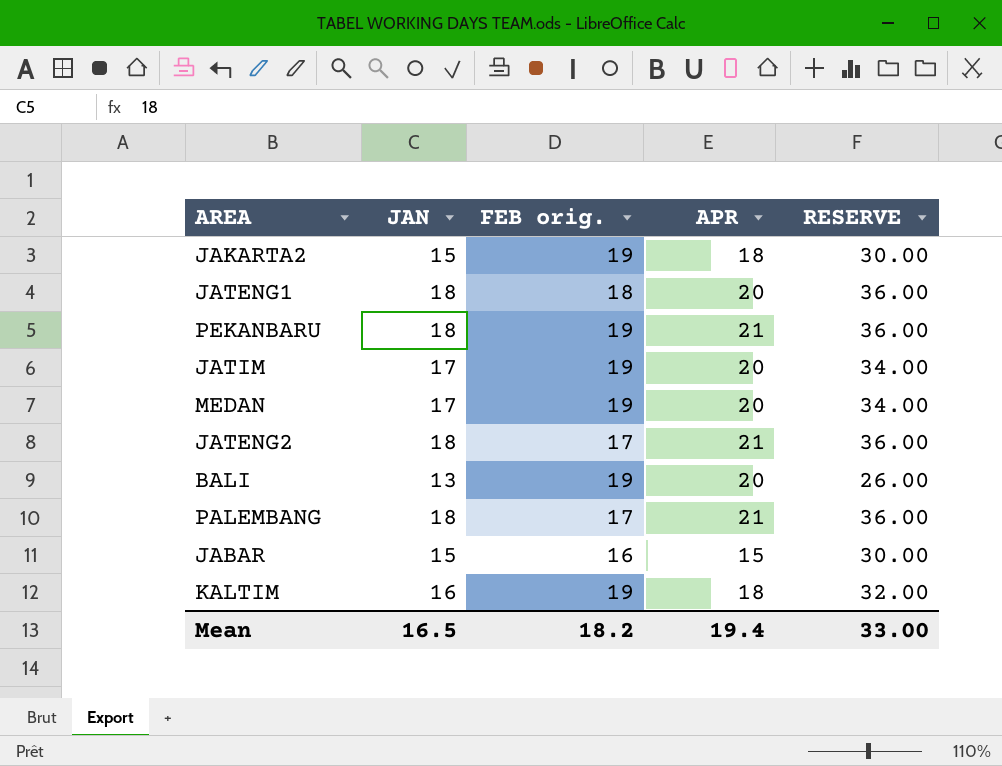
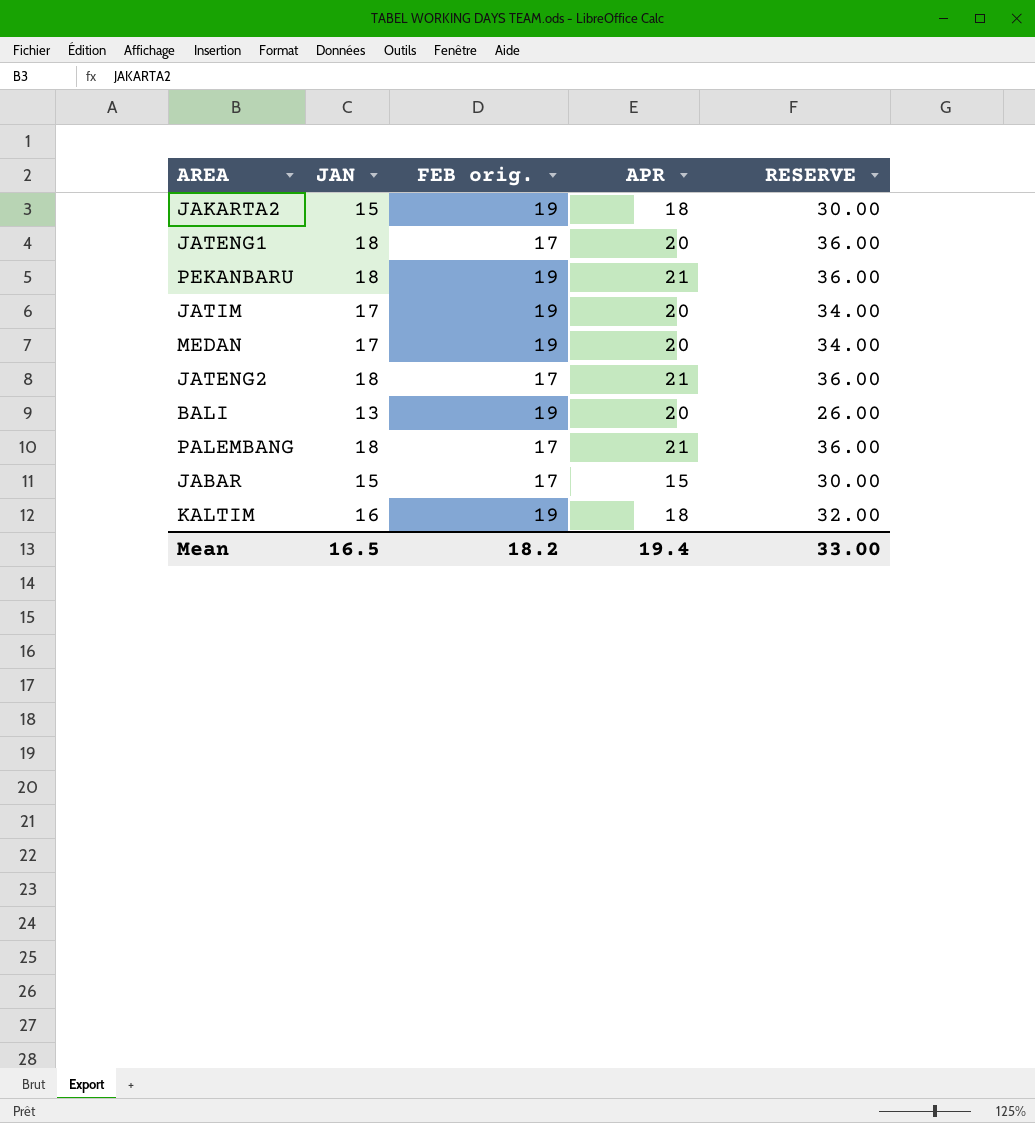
JATENG1 | FEB orig.: 18 -> 17
JABAR | FEB orig.: 16 -> 17

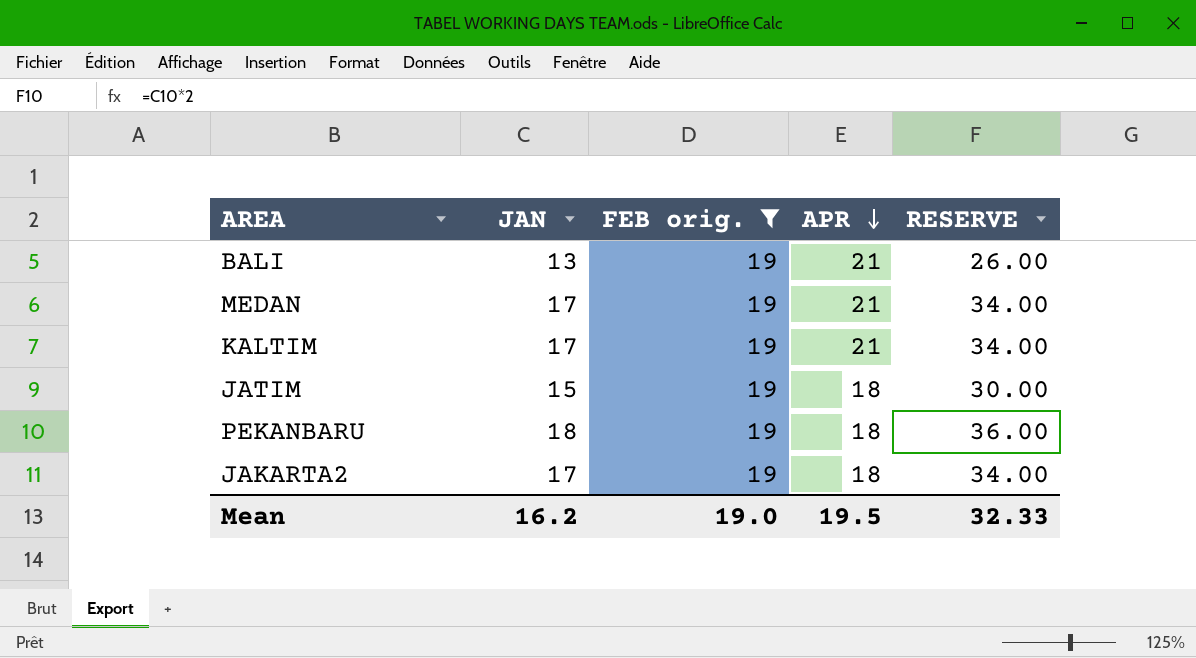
filter: none -> FEB orig. = 19
row order: none -> APR descending
BALI | APR: 20 -> 21
MEDAN | APR: 20 -> 21
KALTIM | JAN: 16 -> 17
KALTIM | APR: 18 -> 21
KALTIM | RESERVE: 32.00 -> 34.00
JATIM | JAN: 17 -> 15
JATIM | APR: 20 -> 18
JATIM | RESERVE: 34.00 -> 30.00
PEKANBARU | APR: 21 -> 18
JAKARTA2 | JAN: 15 -> 17
JAKARTA2 | RESERVE: 30.00 -> 34.00
Mean | JAN: 16.5 -> 16.2
Mean | FEB orig.: 18.2 -> 19.0
Mean | APR: 19.4 -> 19.5
Mean | RESERVE: 33.00 -> 32.33

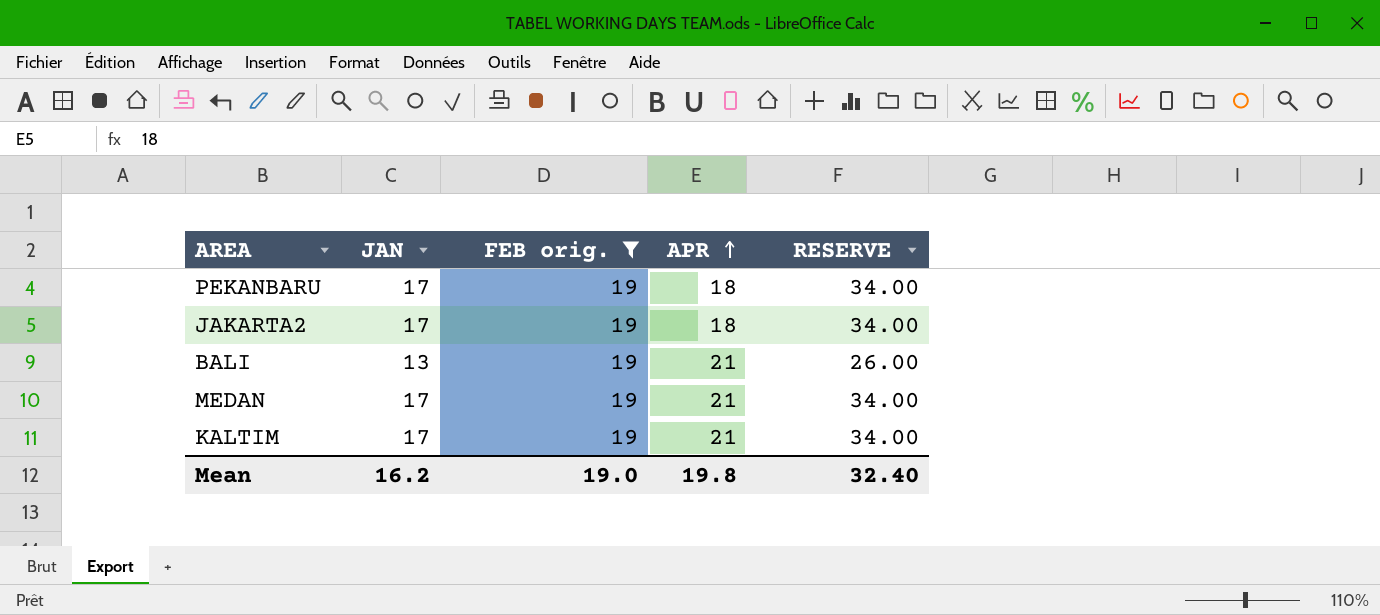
row order: APR descending -> APR ascending
row JATIM: 15 | 19 | 18 | 30.00 -> none
PEKANBARU | JAN: 18 -> 17
PEKANBARU | RESERVE: 36.00 -> 34.00
Mean | APR: 19.5 -> 19.8
Mean | RESERVE: 32.33 -> 32.40

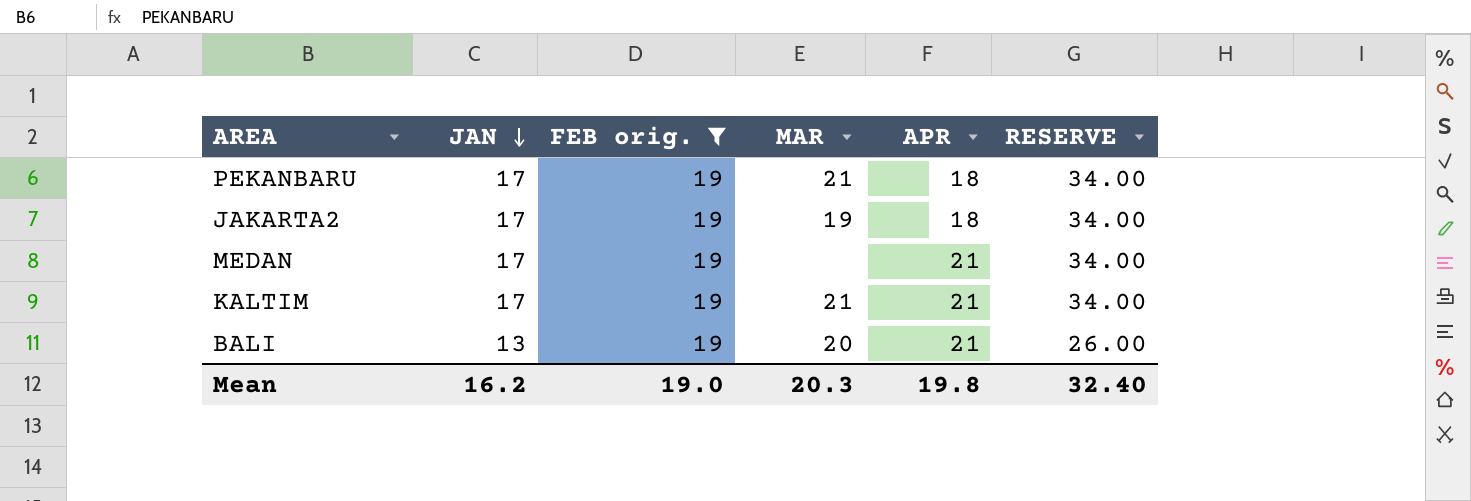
row order: APR ascending -> JAN descending
column MAR | position: none -> 4

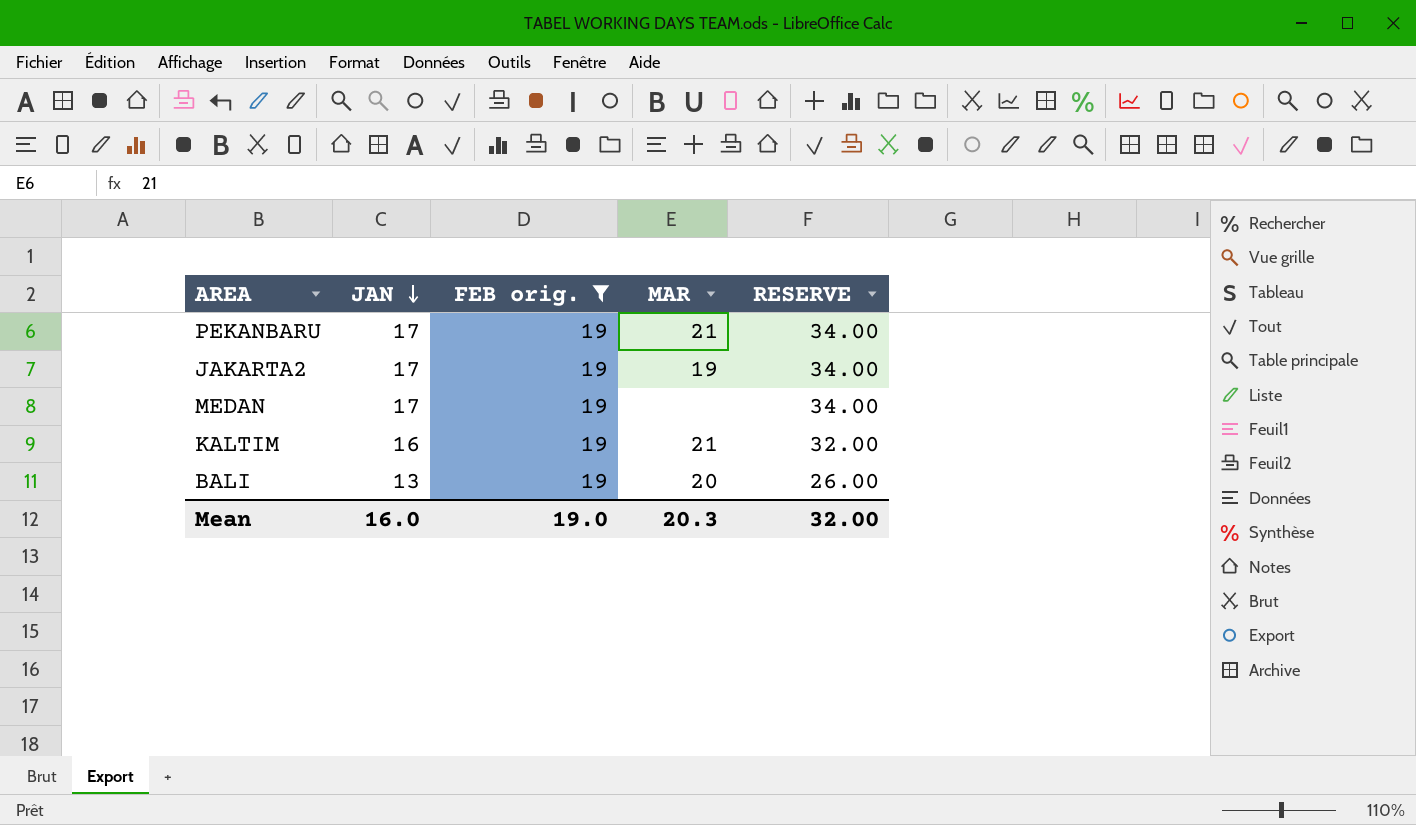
column APR | position: 5 -> none
KALTIM | JAN: 17 -> 16
KALTIM | RESERVE: 34.00 -> 32.00
Mean | JAN: 16.2 -> 16.0
Mean | RESERVE: 32.40 -> 32.00

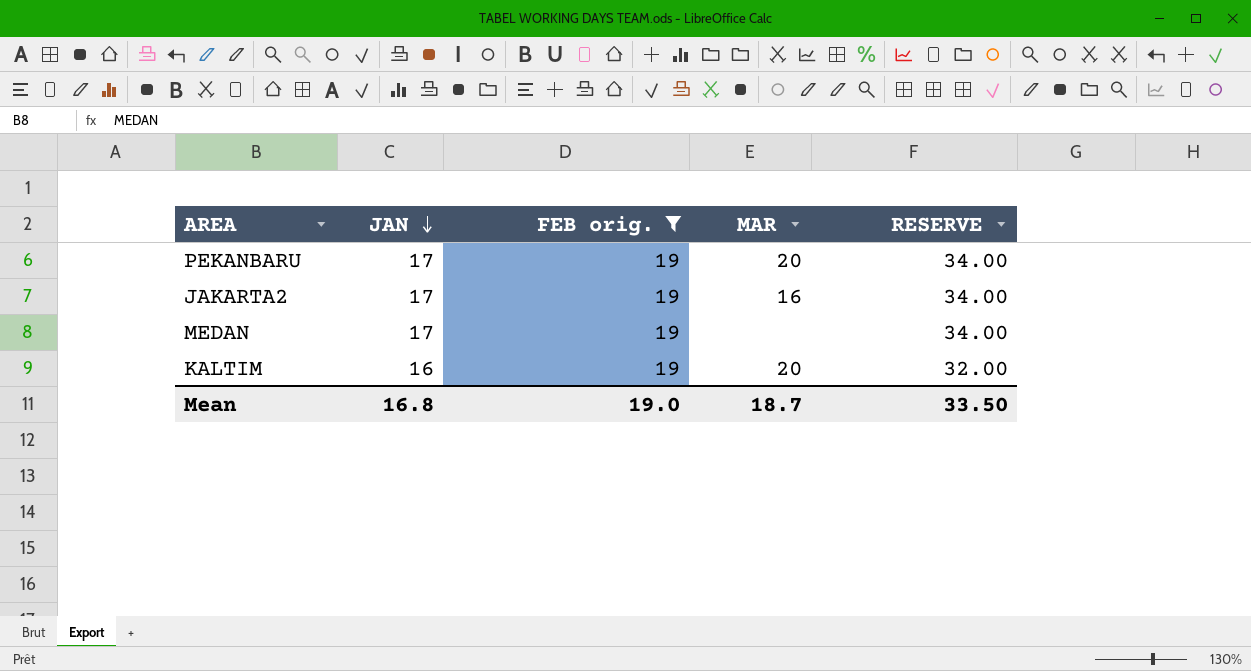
row BALI: 13 | 19 | 20 | 26.00 -> none
PEKANBARU | MAR: 21 -> 20
JAKARTA2 | MAR: 19 -> 16
KALTIM | MAR: 21 -> 20
Mean | JAN: 16.0 -> 16.8
Mean | MAR: 20.3 -> 18.7
Mean | RESERVE: 32.00 -> 33.50

